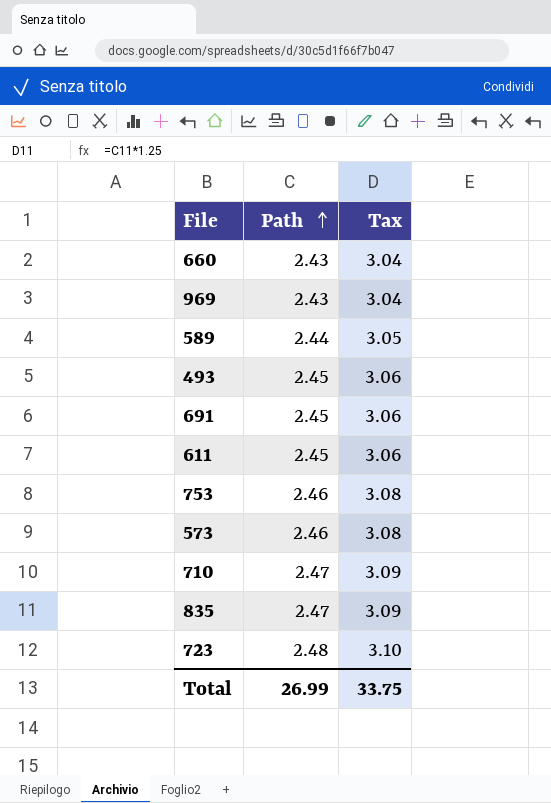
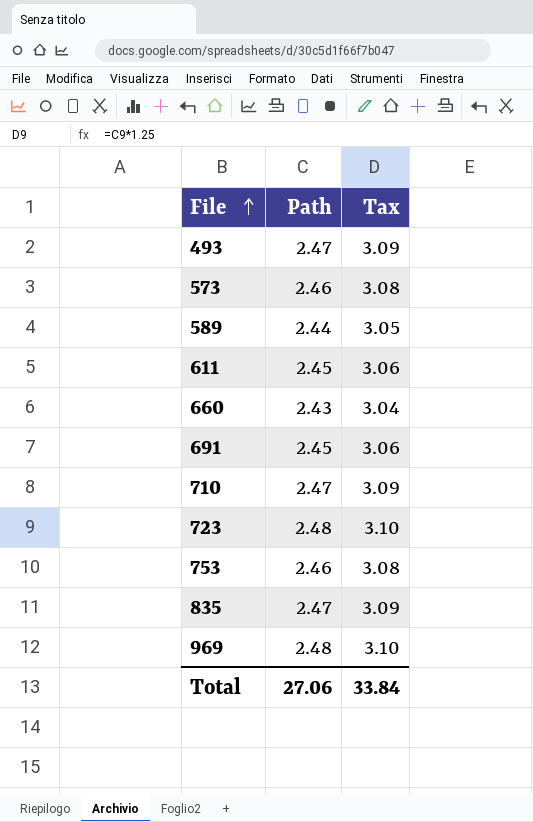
row order: Path ascending -> File ascending
493 | Path: 2.45 -> 2.47
493 | Tax: 3.06 -> 3.09
969 | Path: 2.43 -> 2.48
969 | Tax: 3.04 -> 3.10
Total | Path: 26.99 -> 27.06
Total | Tax: 33.75 -> 33.84

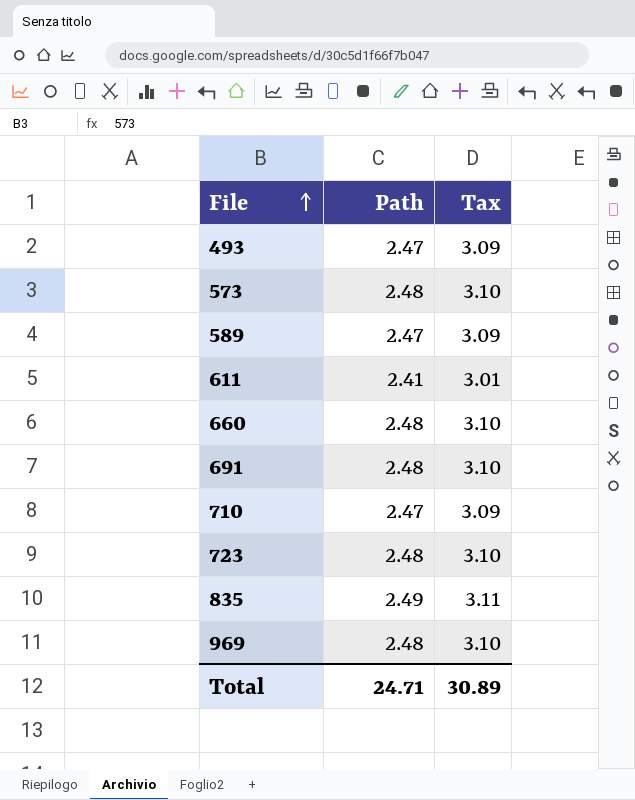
row 753: 2.46 | 3.08 -> none
573 | Path: 2.46 -> 2.48
573 | Tax: 3.08 -> 3.10
589 | Path: 2.44 -> 2.47
589 | Tax: 3.05 -> 3.09
611 | Path: 2.45 -> 2.41
611 | Tax: 3.06 -> 3.01
660 | Path: 2.43 -> 2.48
660 | Tax: 3.04 -> 3.10
691 | Path: 2.45 -> 2.48
691 | Tax: 3.06 -> 3.10
835 | Path: 2.47 -> 2.49
835 | Tax: 3.09 -> 3.11
Total | Path: 27.06 -> 24.71
Total | Tax: 33.84 -> 30.89

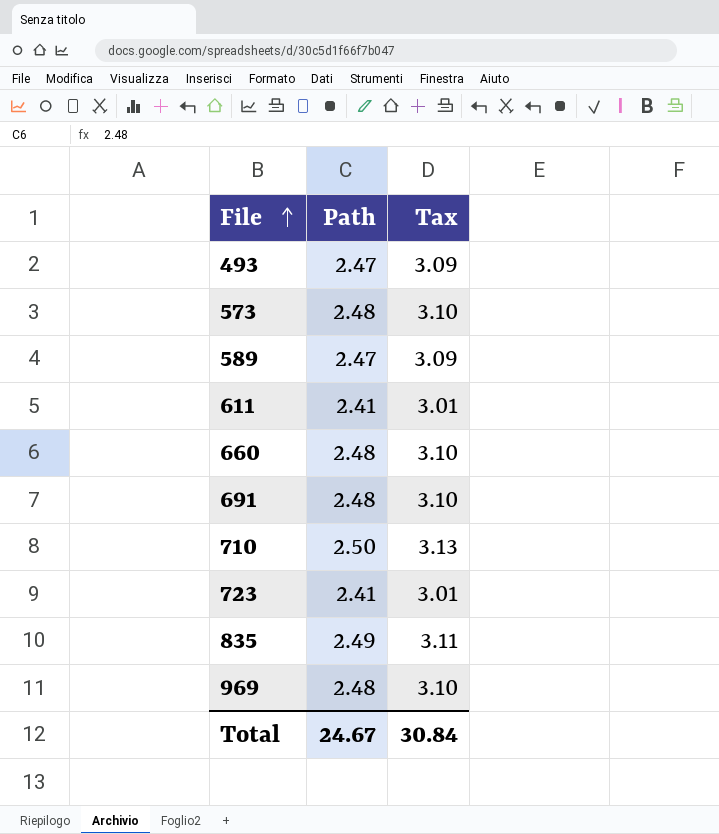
710 | Path: 2.47 -> 2.50
710 | Tax: 3.09 -> 3.13
723 | Path: 2.48 -> 2.41
723 | Tax: 3.10 -> 3.01
Total | Path: 24.71 -> 24.67
Total | Tax: 30.89 -> 30.84

